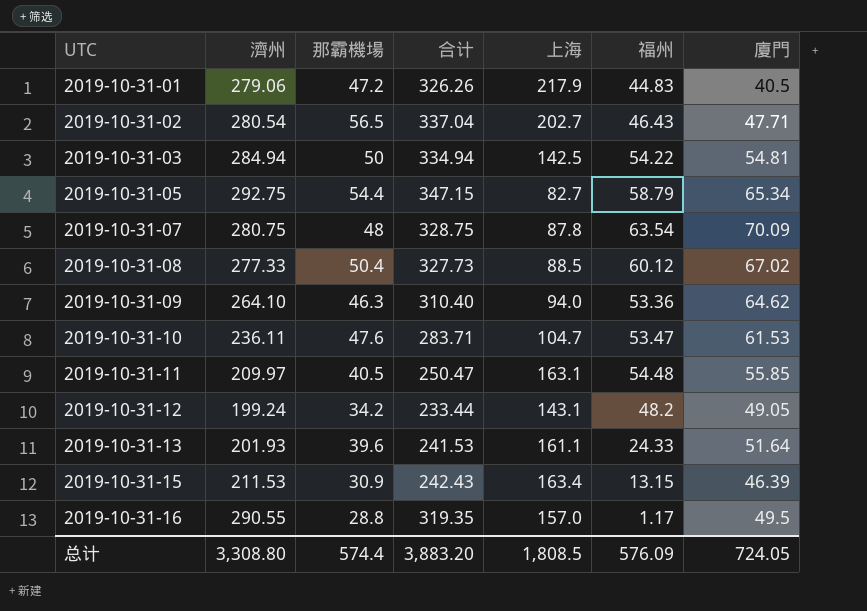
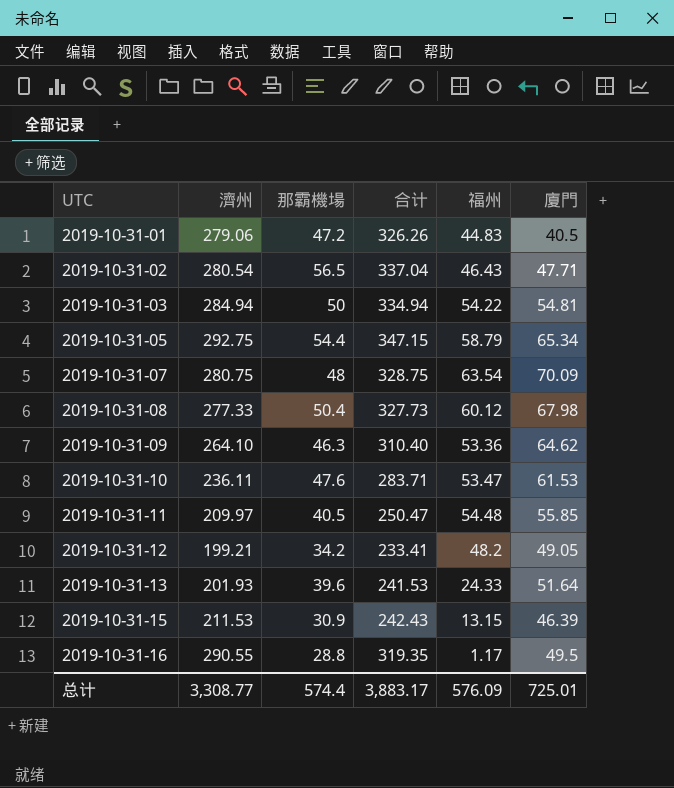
column 上海 | position: 5 -> none
2019-10-31-08 | 廈門: 67.02 -> 67.98
2019-10-31-12 | 濟州: 199.24 -> 199.21
2019-10-31-12 | 合计: 233.44 -> 233.41
总计 | 濟州: 3,308.80 -> 3,308.77
总计 | 合计: 3,883.20 -> 3,883.17
总计 | 廈門: 724.05 -> 725.01

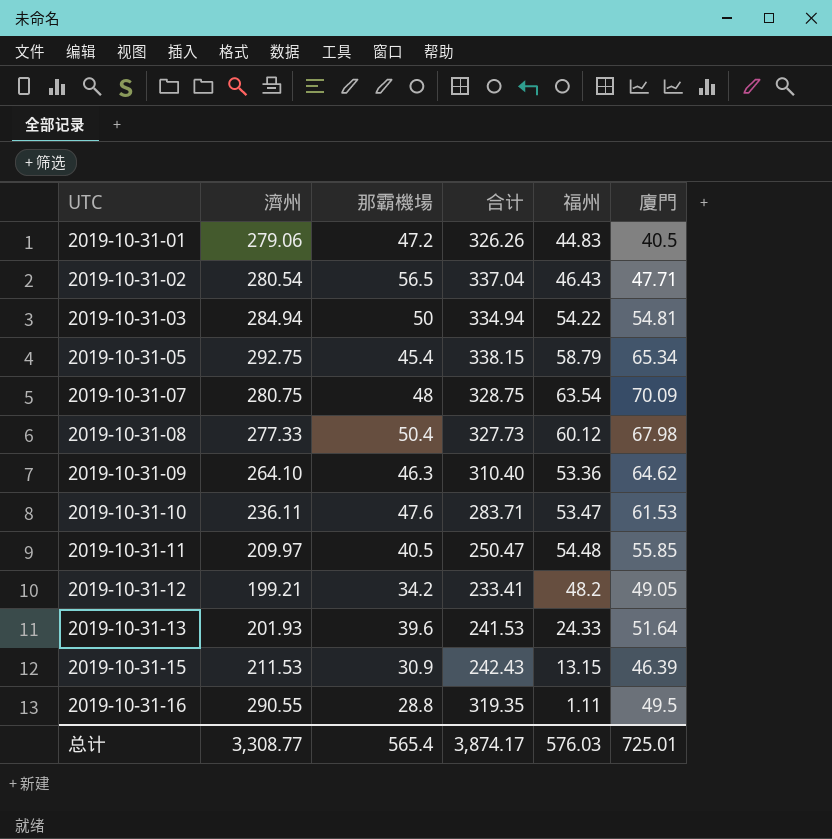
2019-10-31-05 | 那霸機場: 54.4 -> 45.4
2019-10-31-05 | 合计: 347.15 -> 338.15
2019-10-31-16 | 福州: 1.17 -> 1.11
总计 | 那霸機場: 574.4 -> 565.4
总计 | 合计: 3,883.17 -> 3,874.17
总计 | 福州: 576.09 -> 576.03

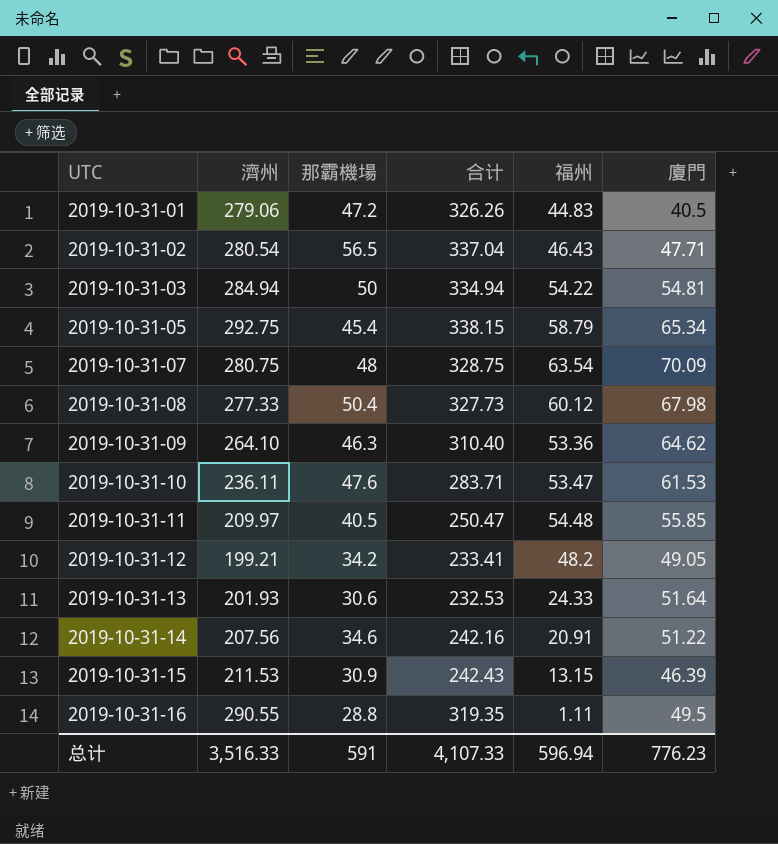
2019-10-31-13 | 那霸機場: 39.6 -> 30.6
2019-10-31-13 | 合计: 241.53 -> 232.53
row 2019-10-31-14: none -> 207.56 | 34.6 | 242.16 | 20.91 | 51.22
总计 | 濟州: 3,308.77 -> 3,516.33
总计 | 那霸機場: 565.4 -> 591
总计 | 合计: 3,874.17 -> 4,107.33
总计 | 福州: 576.03 -> 596.94
总计 | 廈門: 725.01 -> 776.23

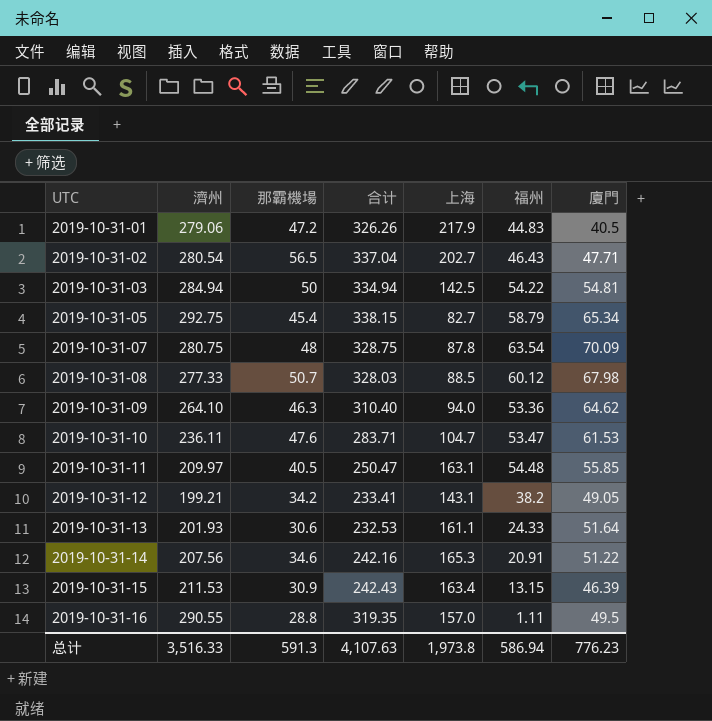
column 上海 | position: none -> 5
2019-10-31-08 | 那霸機場: 50.4 -> 50.7
2019-10-31-08 | 合计: 327.73 -> 328.03
2019-10-31-12 | 福州: 48.2 -> 38.2
总计 | 那霸機場: 591 -> 591.3
总计 | 合计: 4,107.33 -> 4,107.63
总计 | 福州: 596.94 -> 586.94

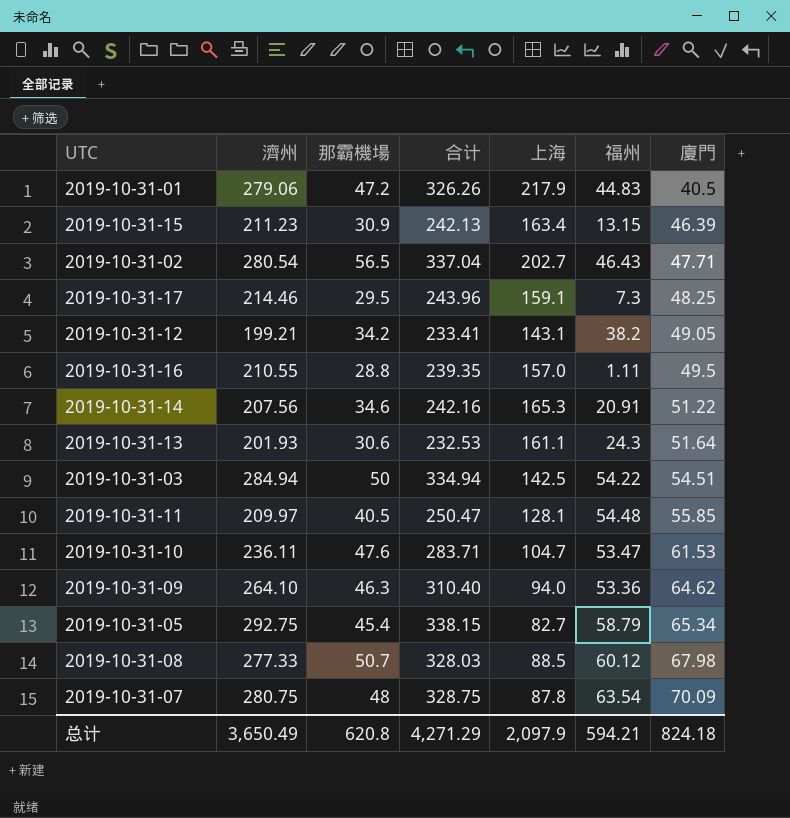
row order: UTC ascending -> 廈門 ascending
2019-10-31-15 | 濟州: 211.53 -> 211.23
2019-10-31-15 | 合计: 242.43 -> 242.13
row 2019-10-31-17: none -> 214.46 | 29.5 | 243.96 | 159.1 | 7.3 | 48.25
2019-10-31-16 | 濟州: 290.55 -> 210.55
2019-10-31-16 | 合计: 319.35 -> 239.35
2019-10-31-13 | 福州: 24.33 -> 24.3
2019-10-31-03 | 廈門: 54.81 -> 54.51
2019-10-31-11 | 上海: 163.1 -> 128.1
总计 | 濟州: 3,516.33 -> 3,650.49
总计 | 那霸機場: 591.3 -> 620.8
总计 | 合计: 4,107.63 -> 4,271.29
总计 | 上海: 1,973.8 -> 2,097.9
总计 | 福州: 586.94 -> 594.21
总计 | 廈門: 776.23 -> 824.18

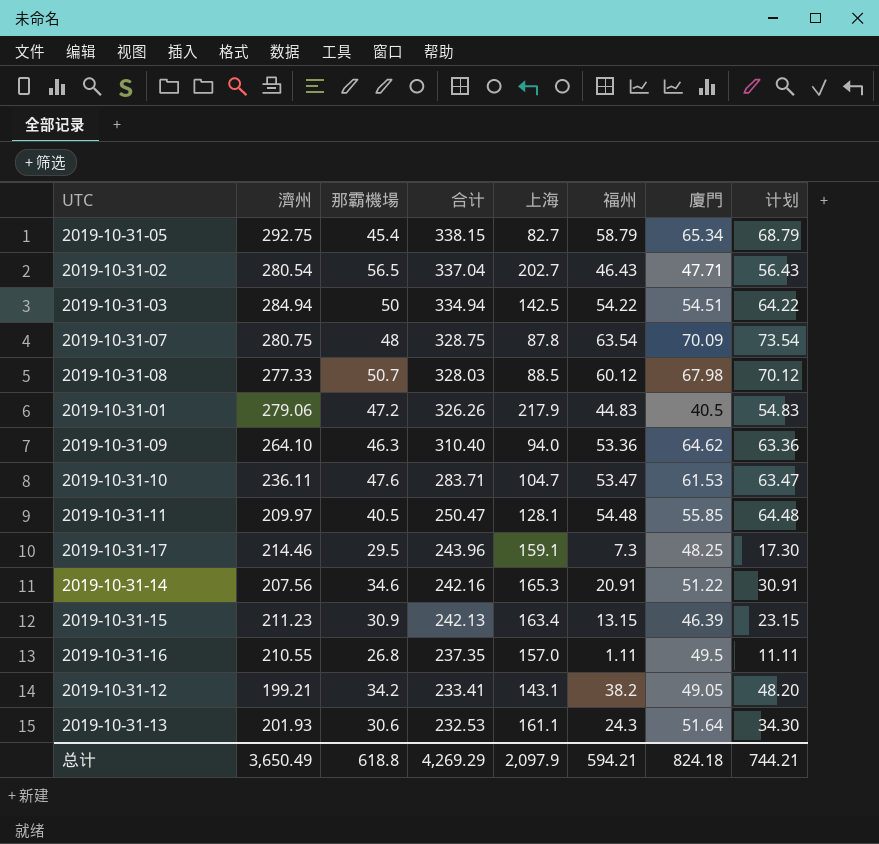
row order: 廈門 ascending -> 合计 descending
column 计划 | formula: none -> [福州] + 10
2019-10-31-16 | 那霸機場: 28.8 -> 26.8
2019-10-31-16 | 合计: 239.35 -> 237.35
总计 | 那霸機場: 620.8 -> 618.8
总计 | 合计: 4,271.29 -> 4,269.29

